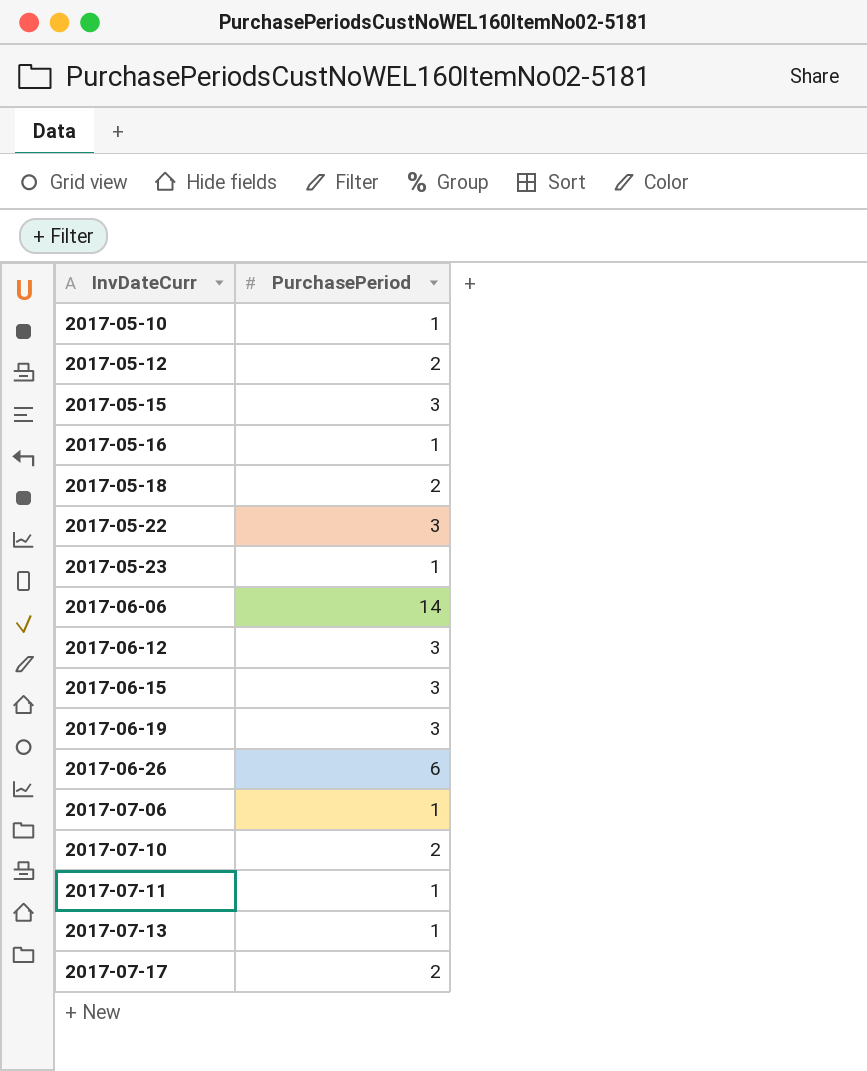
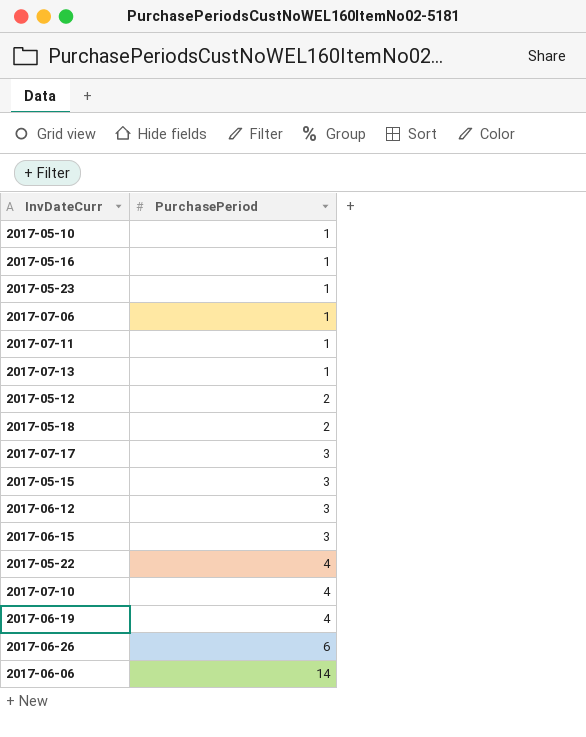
row order: InvDateCurr ascending -> PurchasePeriod ascending
2017-07-17 | PurchasePeriod: 2 -> 3
2017-05-22 | PurchasePeriod: 3 -> 4
2017-07-10 | PurchasePeriod: 2 -> 4
2017-06-19 | PurchasePeriod: 3 -> 4

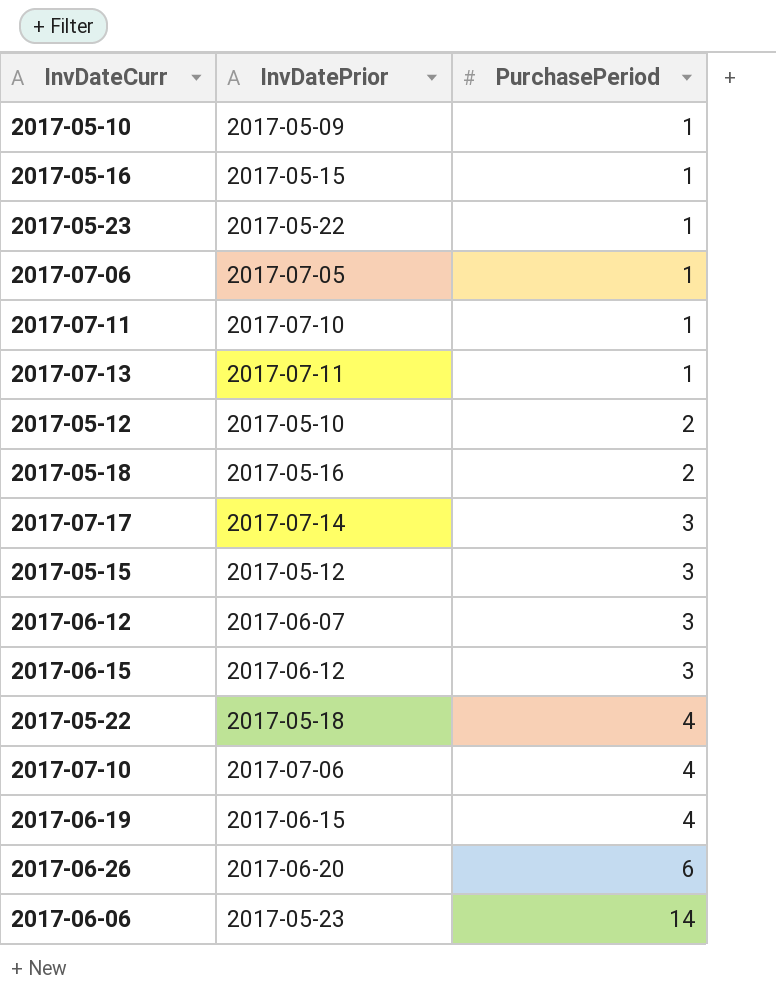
column InvDatePrior | position: none -> 2

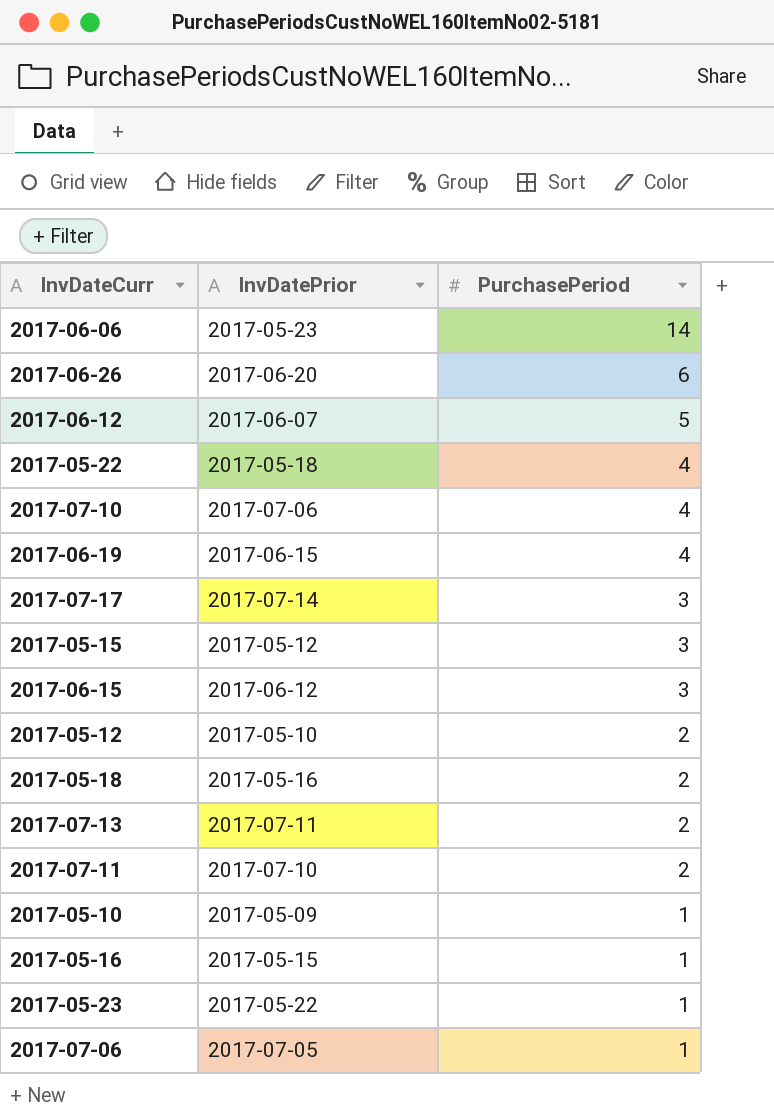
row order: PurchasePeriod ascending -> PurchasePeriod descending
2017-06-12 | PurchasePeriod: 3 -> 5
2017-07-13 | PurchasePeriod: 1 -> 2
2017-07-11 | PurchasePeriod: 1 -> 2

